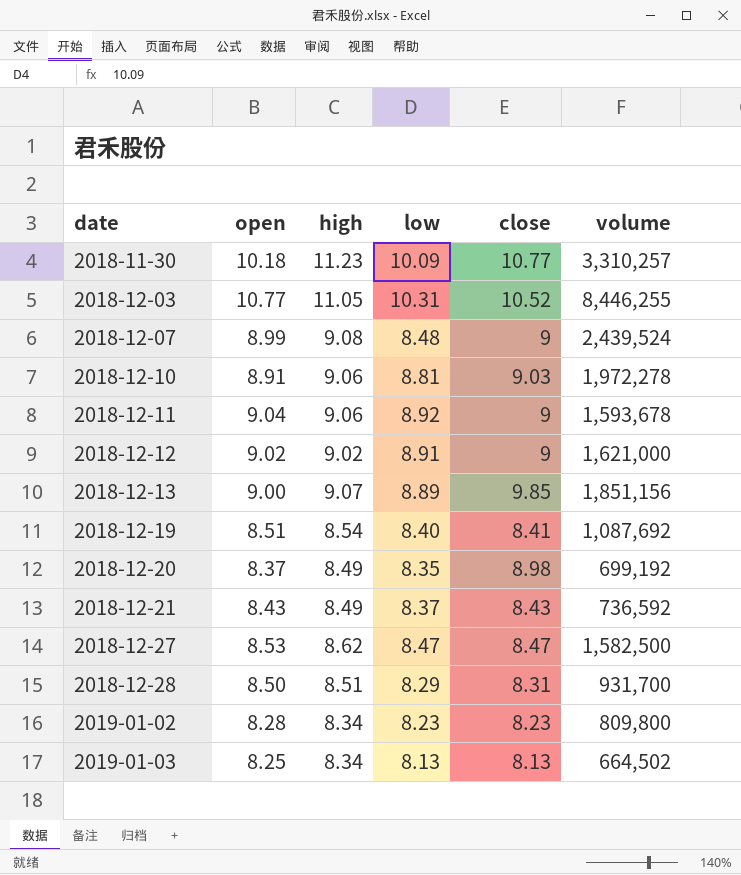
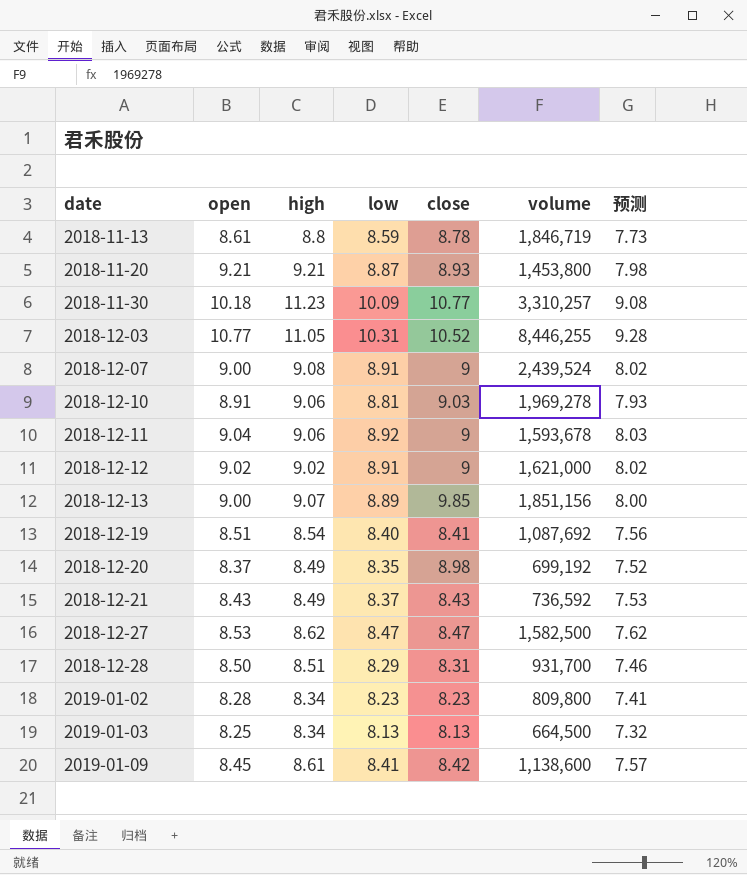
column 预测 | formula: none -> [low] * 0.9
row 2018-11-13: none -> 8.61 | 8.8 | 8.59 | 8.78 | 1,846,719 | 7.73
row 2018-11-20: none -> 9.21 | 9.21 | 8.87 | 8.93 | 1,453,800 | 7.98
2018-12-07 | open: 8.99 -> 9.00
2018-12-07 | low: 8.48 -> 8.91
2018-12-10 | volume: 1,972,278 -> 1,969,278
2019-01-03 | volume: 664,502 -> 664,500
row 2019-01-09: none -> 8.45 | 8.61 | 8.41 | 8.42 | 1,138,600 | 7.57

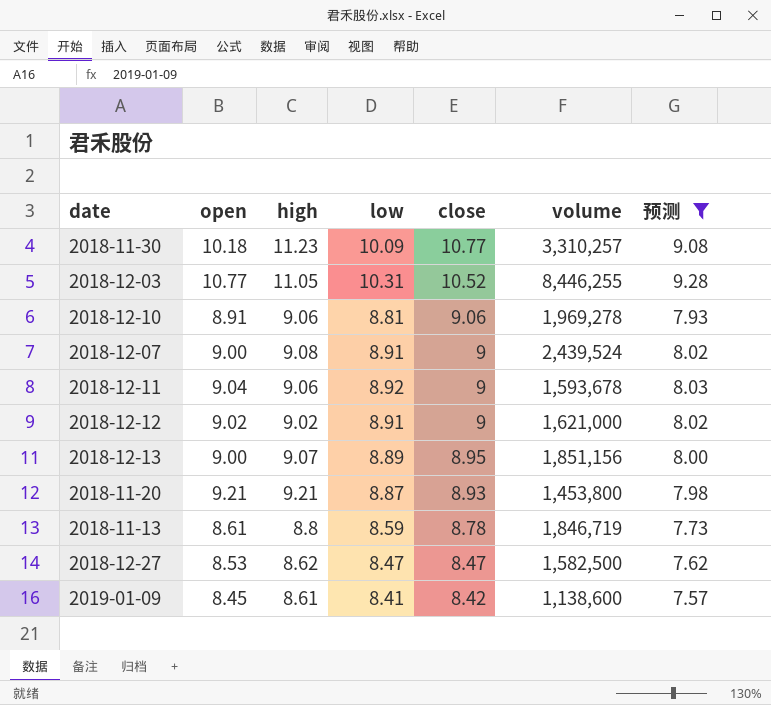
filter: none -> 预测 >= 7.57
row order: date ascending -> close descending
2018-12-10 | close: 9.03 -> 9.06
2018-12-13 | close: 9.85 -> 8.95

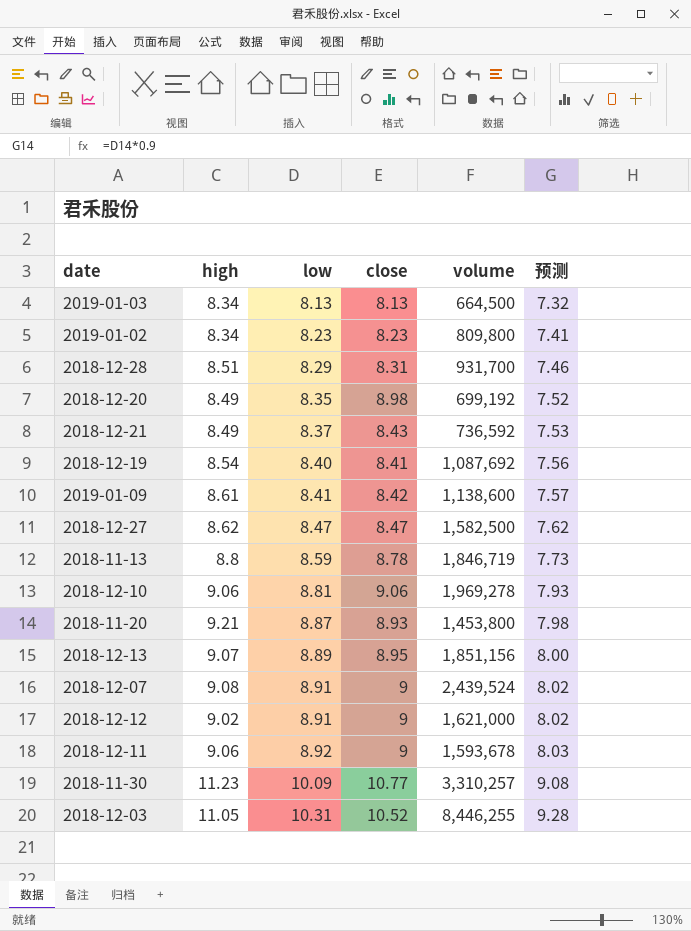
filter: 预测 >= 7.57 -> none
row order: close descending -> low ascending
column open | position: 2 -> none

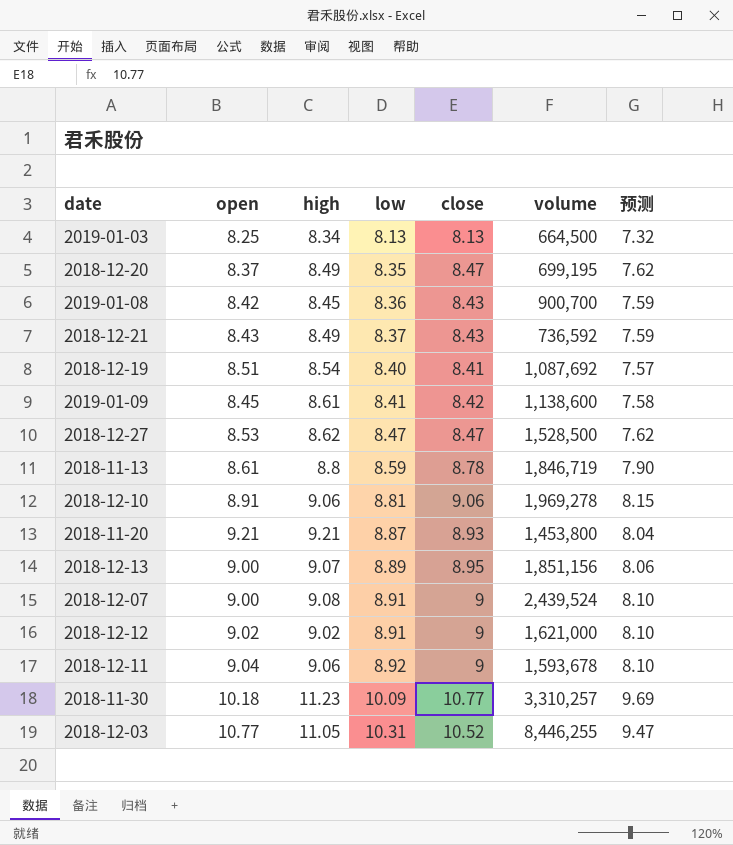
column open | position: none -> 2
column 预测 | formula: [low] * 0.9 -> [close] * 0.9
row 2019-01-02: 8.34 | 8.23 | 8.23 | 809,800 | 7.41 -> none
row 2018-12-28: 8.51 | 8.29 | 8.31 | 931,700 | 7.46 -> none
2018-12-20 | close: 8.98 -> 8.47
2018-12-20 | volume: 699,192 -> 699,195
row 2019-01-08: none -> 8.42 | 8.45 | 8.36 | 8.43 | 900,700 | 7.59
2018-12-27 | volume: 1,582,500 -> 1,528,500

